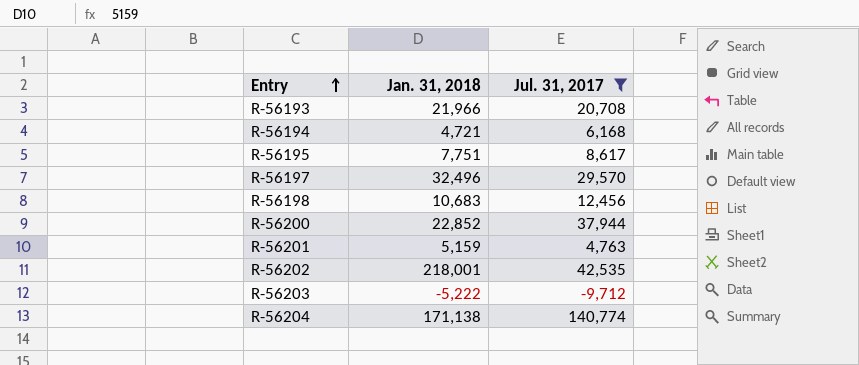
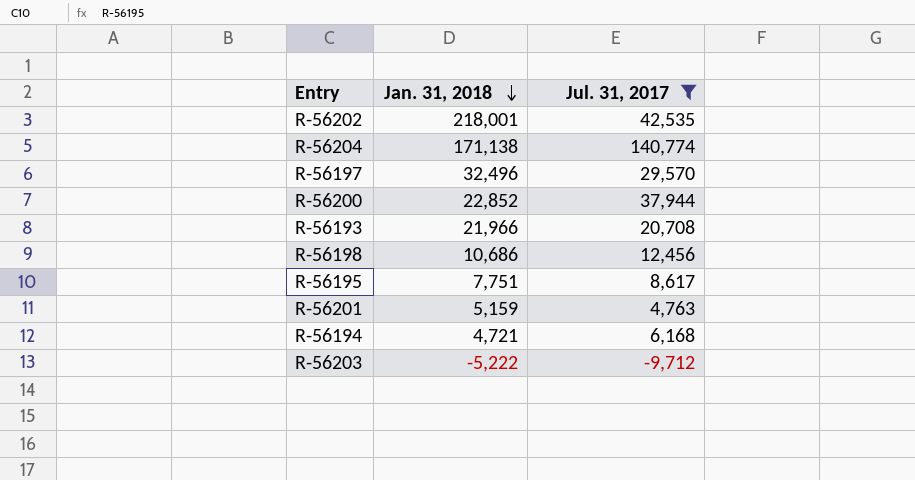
row order: Entry ascending -> Jan. 31, 2018 descending
R-56198 | Jan. 31, 2018: 10,683 -> 10,686

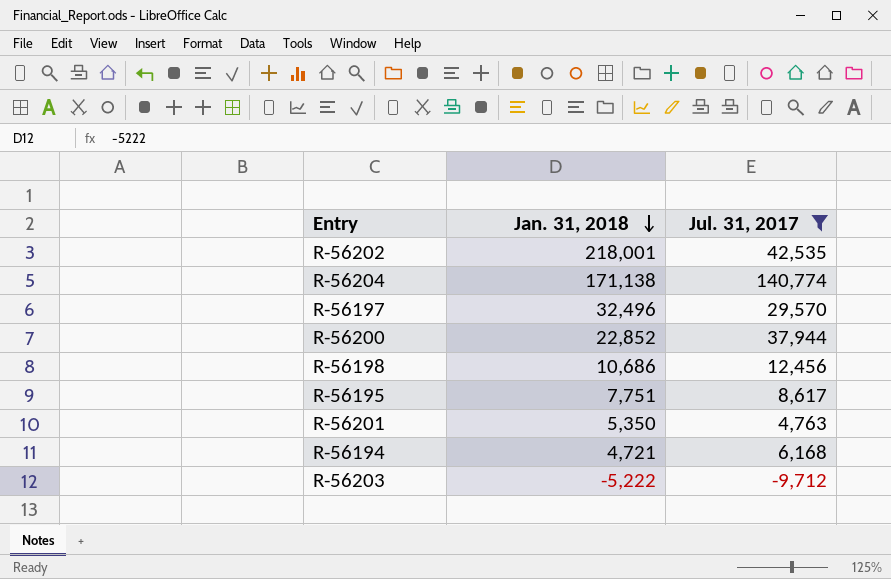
row R-56193: 21,966 | 20,708 -> none
R-56201 | Jan. 31, 2018: 5,159 -> 5,350

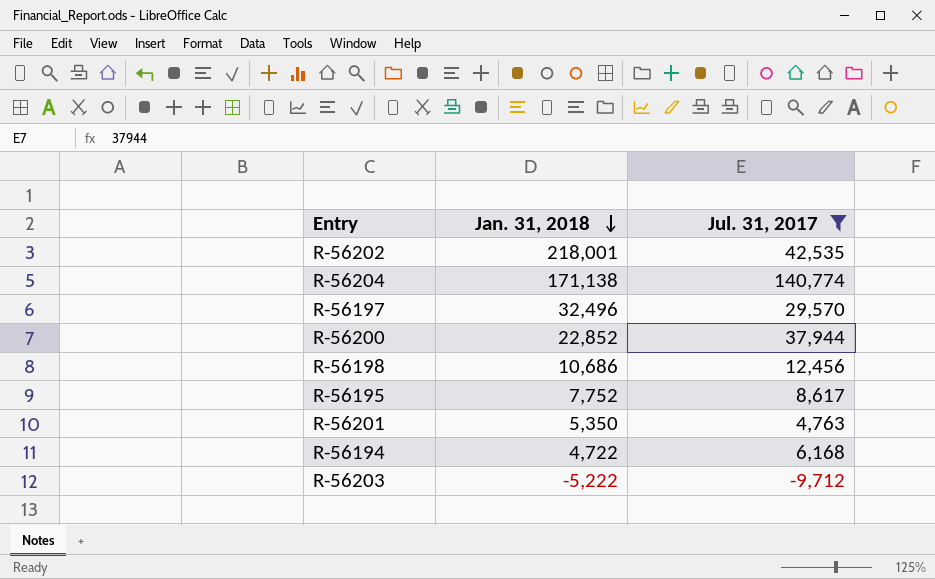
R-56195 | Jan. 31, 2018: 7,751 -> 7,752
R-56194 | Jan. 31, 2018: 4,721 -> 4,722

